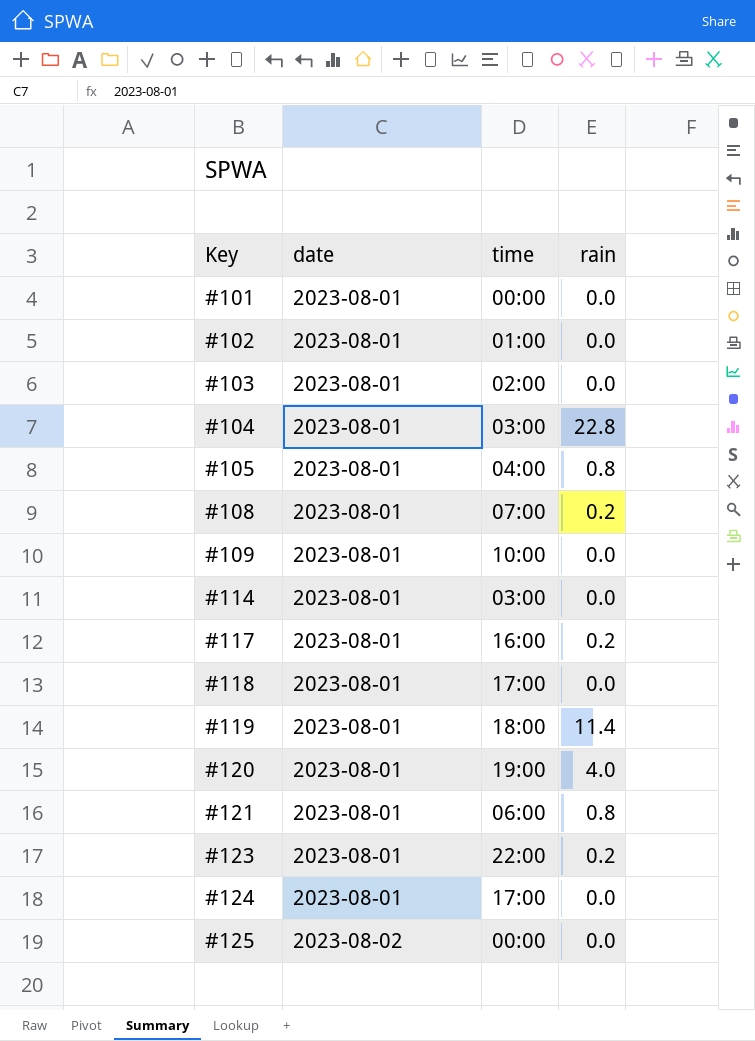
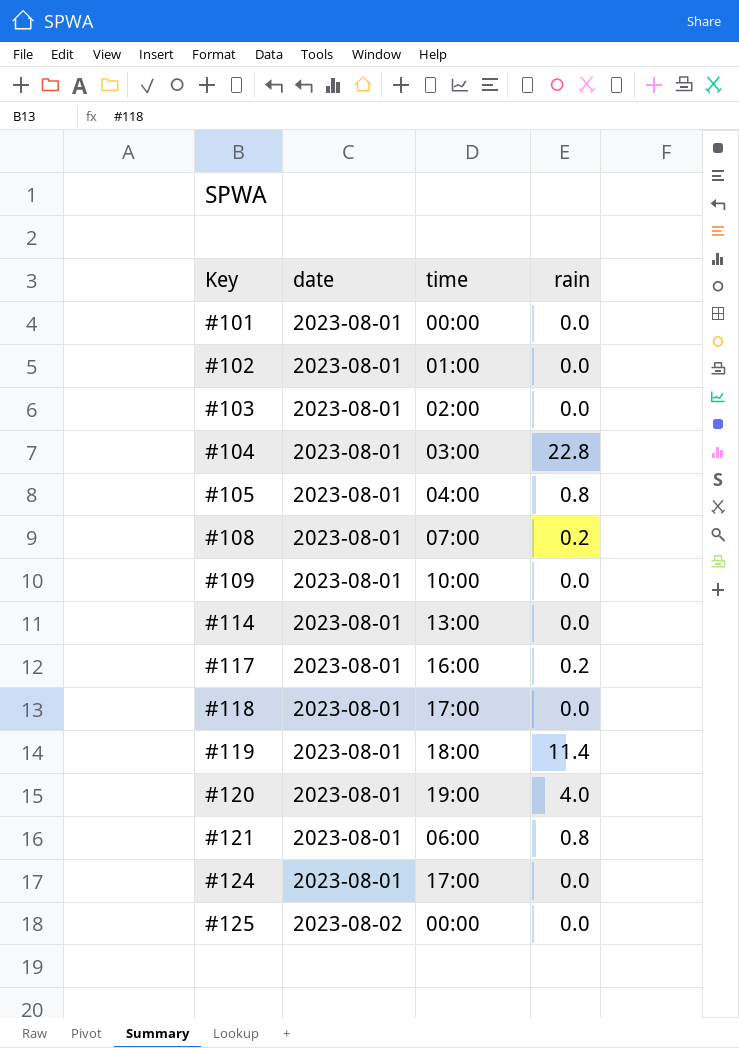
row #123: 2023-08-01 | 22:00 | 0.2 -> none
#114 | time: 03:00 -> 13:00

